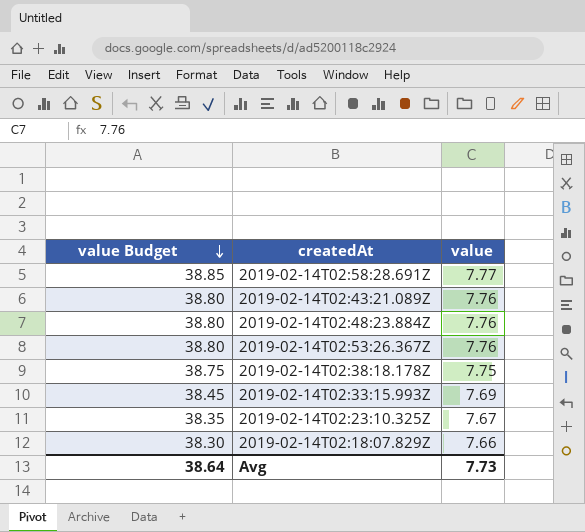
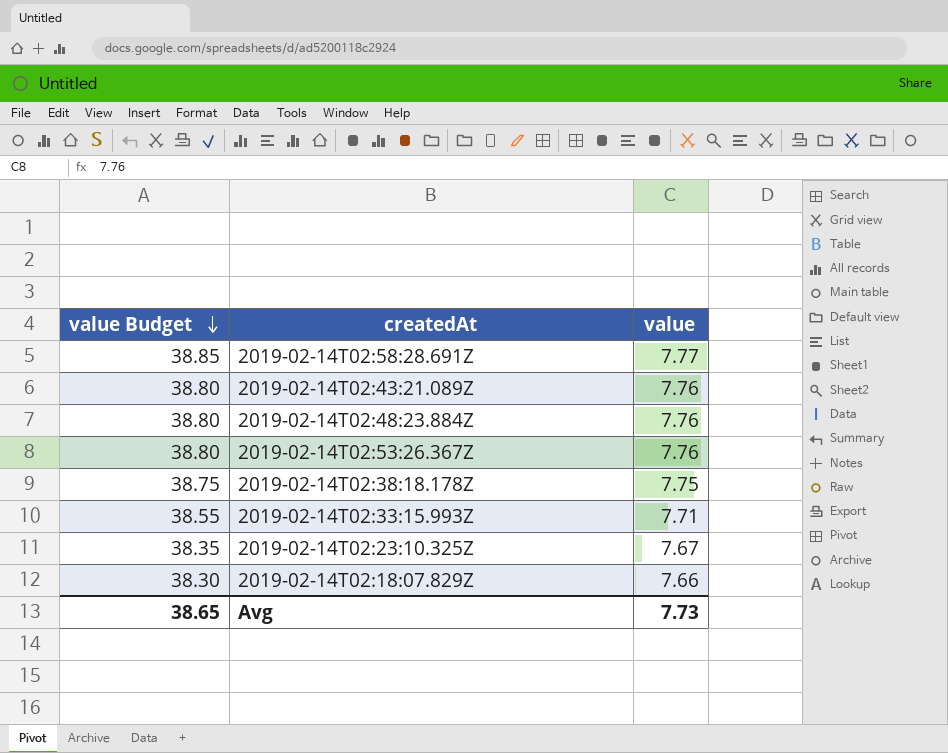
2019-02-14T02:33:15.993Z | value Budget: 38.45 -> 38.55
2019-02-14T02:33:15.993Z | value: 7.69 -> 7.71
Avg | value Budget: 38.64 -> 38.65

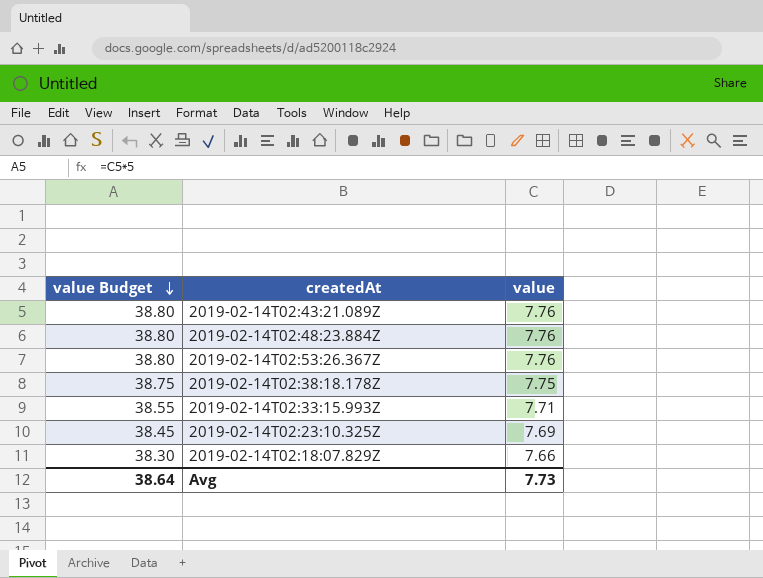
row 2019-02-14T02:58:28.691Z: 38.85 | 7.77 -> none
2019-02-14T02:23:10.325Z | value Budget: 38.35 -> 38.45
2019-02-14T02:23:10.325Z | value: 7.67 -> 7.69
Avg | value Budget: 38.65 -> 38.64

